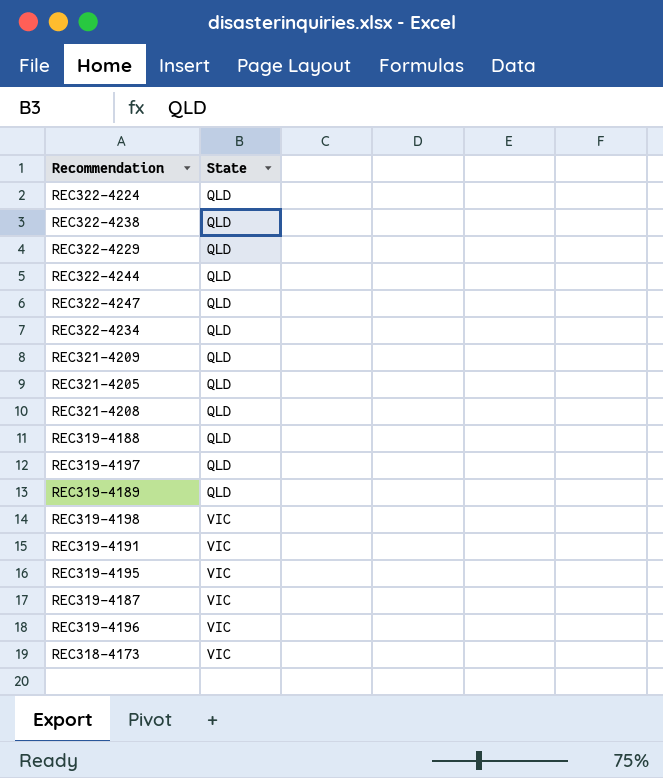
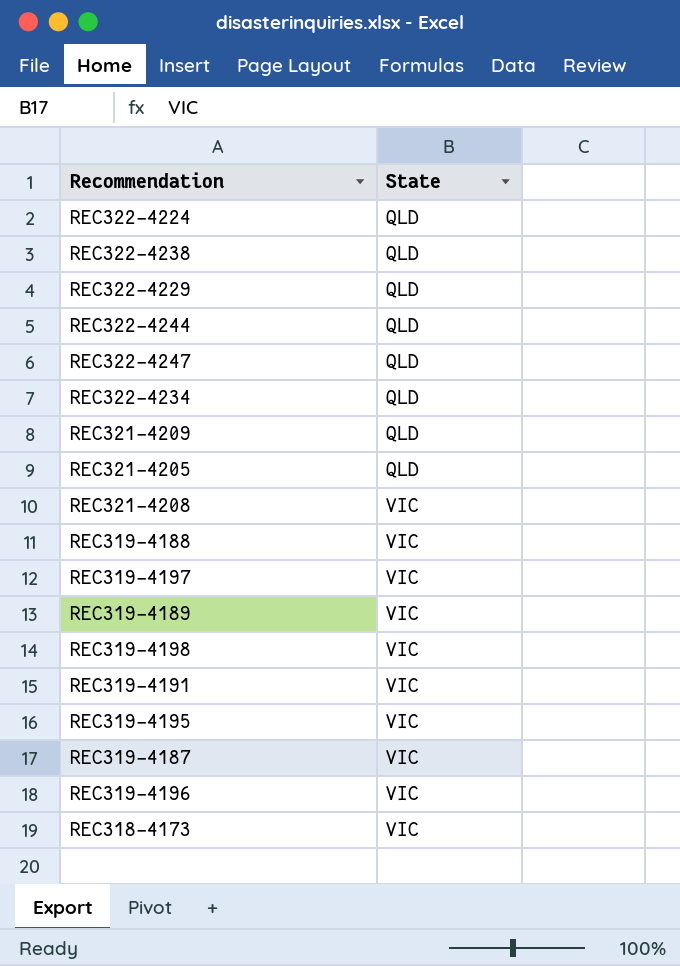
REC321-4208 | State: QLD -> VIC
REC319-4188 | State: QLD -> VIC
REC319-4197 | State: QLD -> VIC
REC319-4189 | State: QLD -> VIC

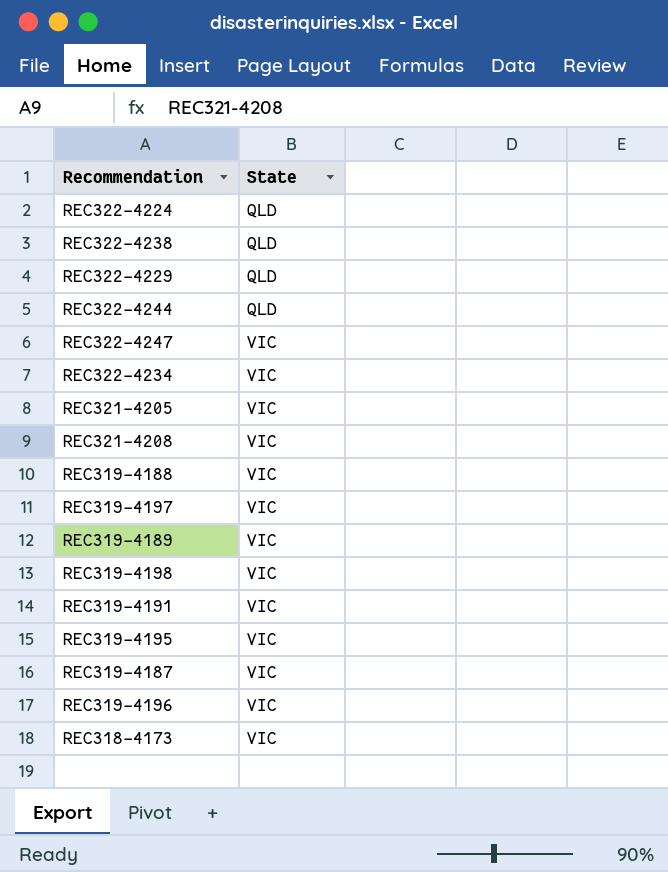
row REC321-4209: QLD -> none
REC322-4247 | State: QLD -> VIC
REC322-4234 | State: QLD -> VIC
REC321-4205 | State: QLD -> VIC

